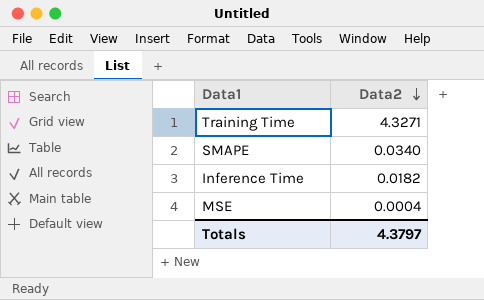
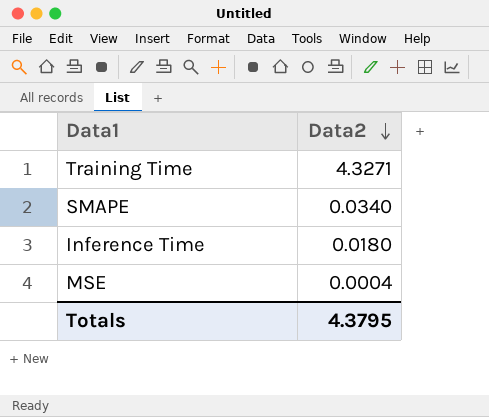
Inference Time | Data2: 0.0182 -> 0.0180
Totals | Data2: 4.3797 -> 4.3795

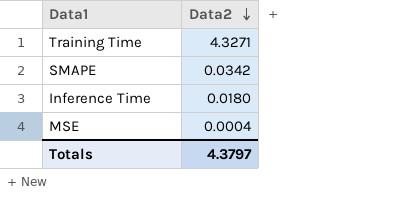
SMAPE | Data2: 0.0340 -> 0.0342
Totals | Data2: 4.3795 -> 4.3797

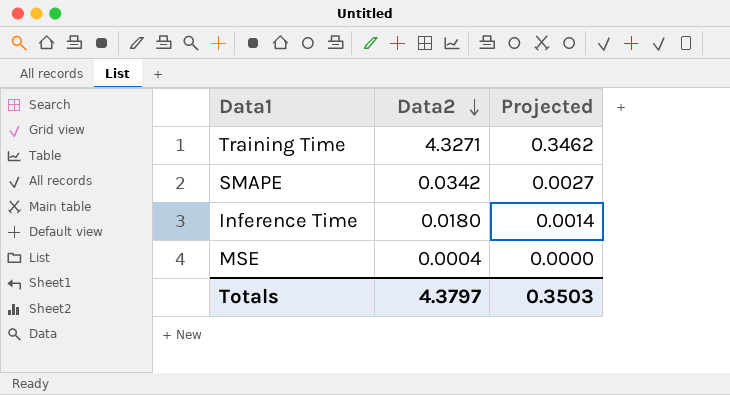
column Projected | formula: none -> [Data2] * 0.08

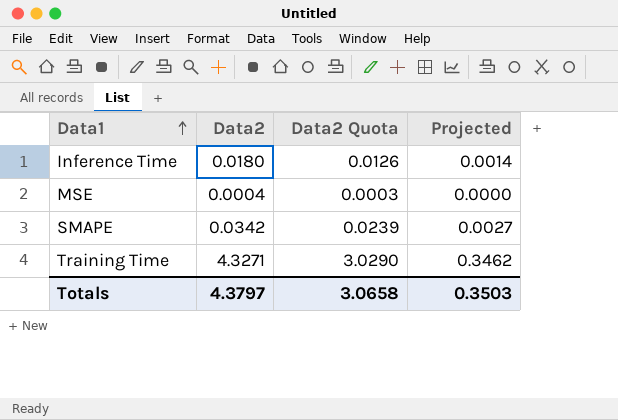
row order: Data2 descending -> Data1 ascending
column Data2 Quota | formula: none -> [Data2] * 0.7

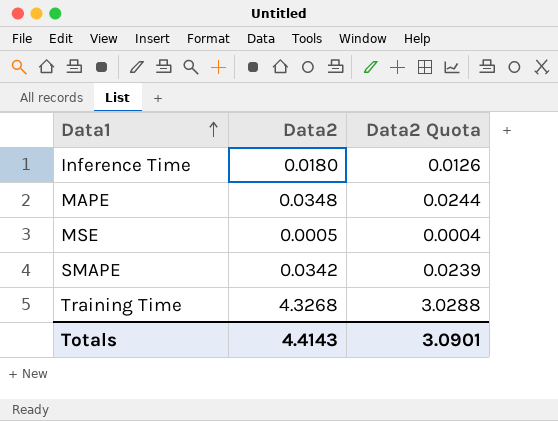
column Projected | formula: [Data2] * 0.08 -> none
row MAPE: none -> 0.0348 | 0.0244
MSE | Data2: 0.0004 -> 0.0005
MSE | Data2 Quota: 0.0003 -> 0.0004
Training Time | Data2: 4.3271 -> 4.3268
Training Time | Data2 Quota: 3.0290 -> 3.0288
Totals | Data2: 4.3797 -> 4.4143
Totals | Data2 Quota: 3.0658 -> 3.0901

